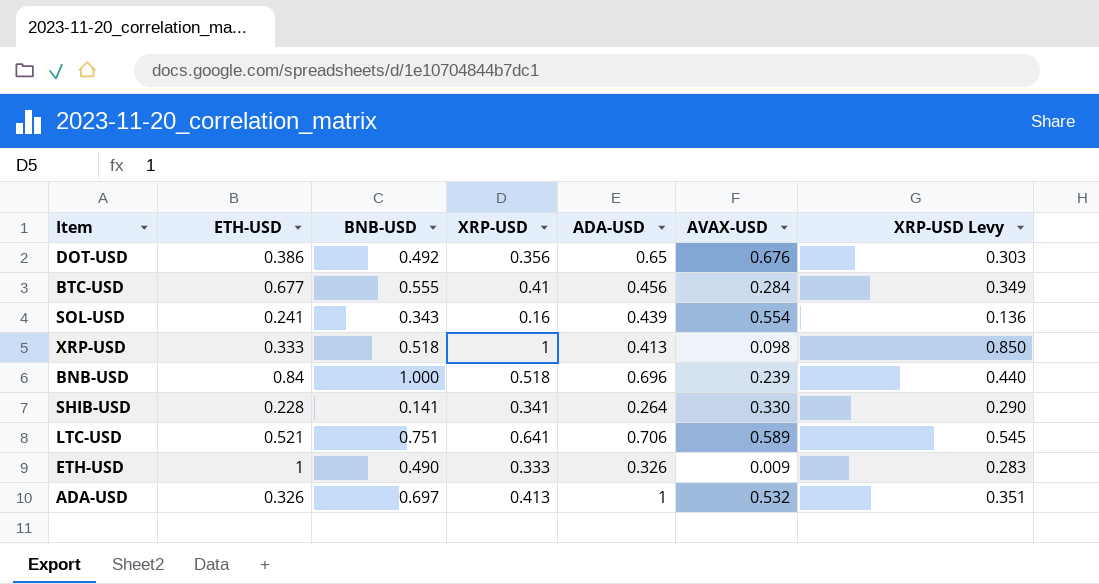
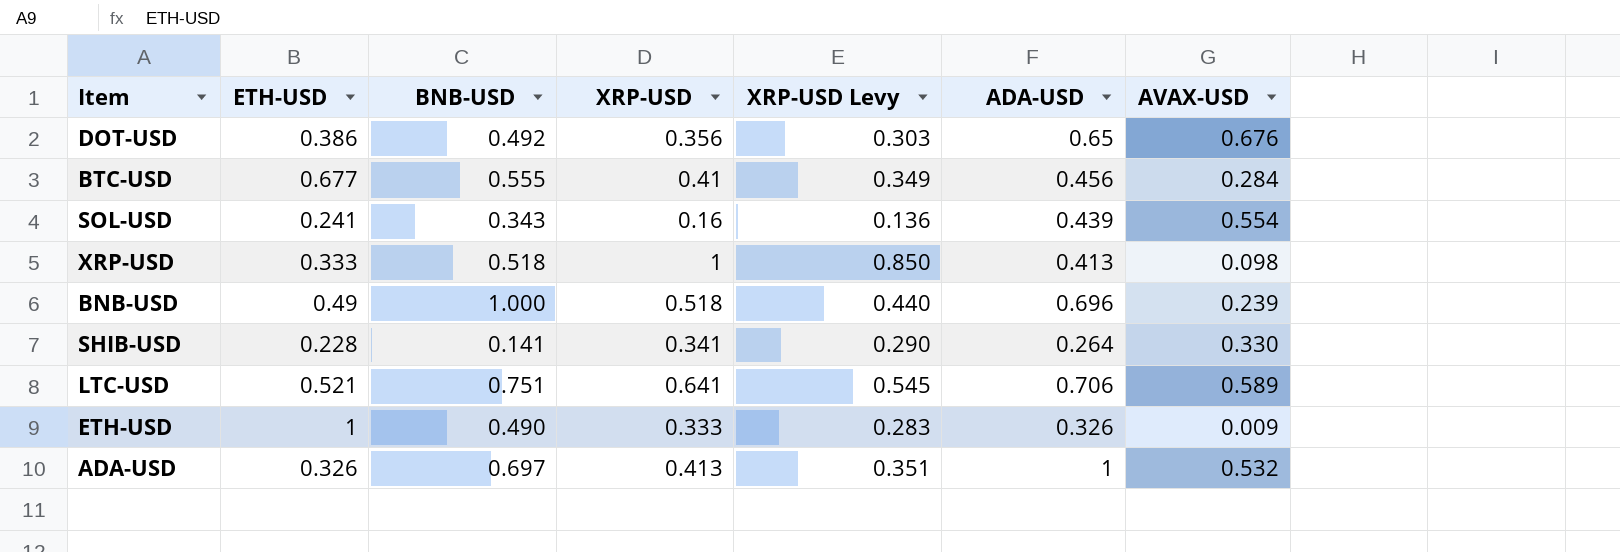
column XRP-USD Levy | position: 7 -> 5
BNB-USD | ETH-USD: 0.84 -> 0.49

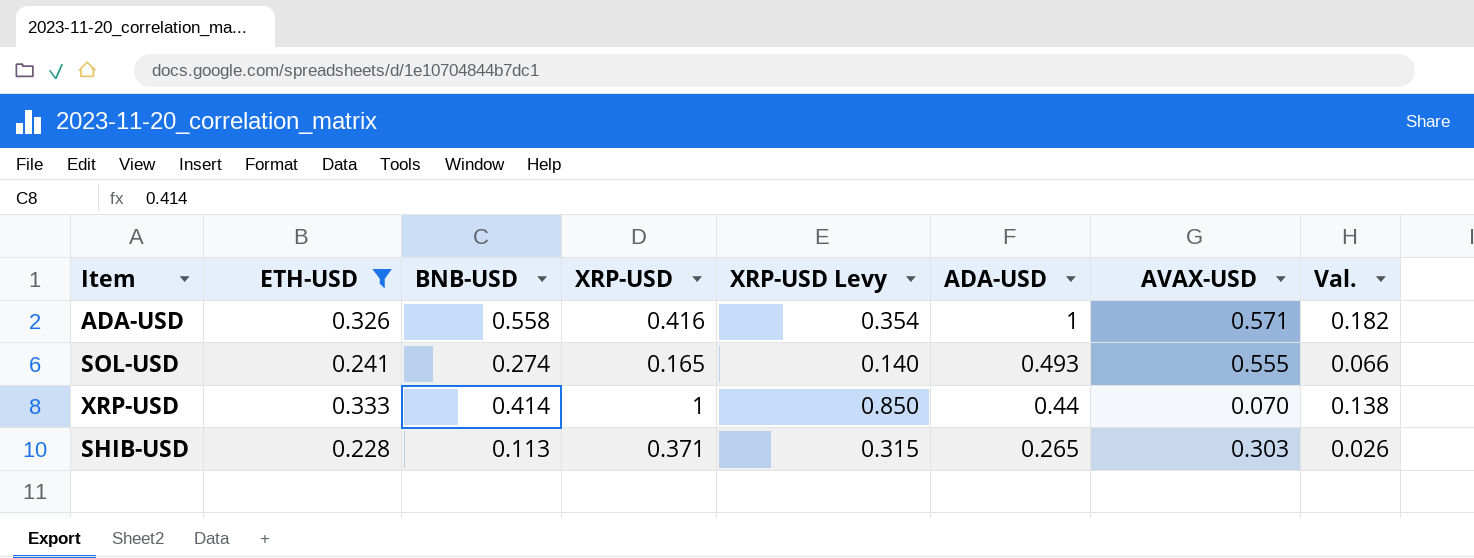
filter: none -> ETH-USD <= 0.333
row order: none -> ADA-USD descending
column Val. | formula: none -> [ETH-USD] * [BNB-USD]
ADA-USD | BNB-USD: 0.697 -> 0.558
ADA-USD | XRP-USD: 0.413 -> 0.416
ADA-USD | XRP-USD Levy: 0.351 -> 0.354
ADA-USD | AVAX-USD: 0.532 -> 0.571
SOL-USD | BNB-USD: 0.343 -> 0.274
SOL-USD | XRP-USD: 0.16 -> 0.165
SOL-USD | XRP-USD Levy: 0.136 -> 0.140
SOL-USD | ADA-USD: 0.439 -> 0.493
SOL-USD | AVAX-USD: 0.554 -> 0.555
XRP-USD | BNB-USD: 0.518 -> 0.414
XRP-USD | ADA-USD: 0.413 -> 0.44
XRP-USD | AVAX-USD: 0.098 -> 0.070
SHIB-USD | BNB-USD: 0.141 -> 0.113
SHIB-USD | XRP-USD: 0.341 -> 0.371
SHIB-USD | XRP-USD Levy: 0.290 -> 0.315
SHIB-USD | ADA-USD: 0.264 -> 0.265
SHIB-USD | AVAX-USD: 0.330 -> 0.303

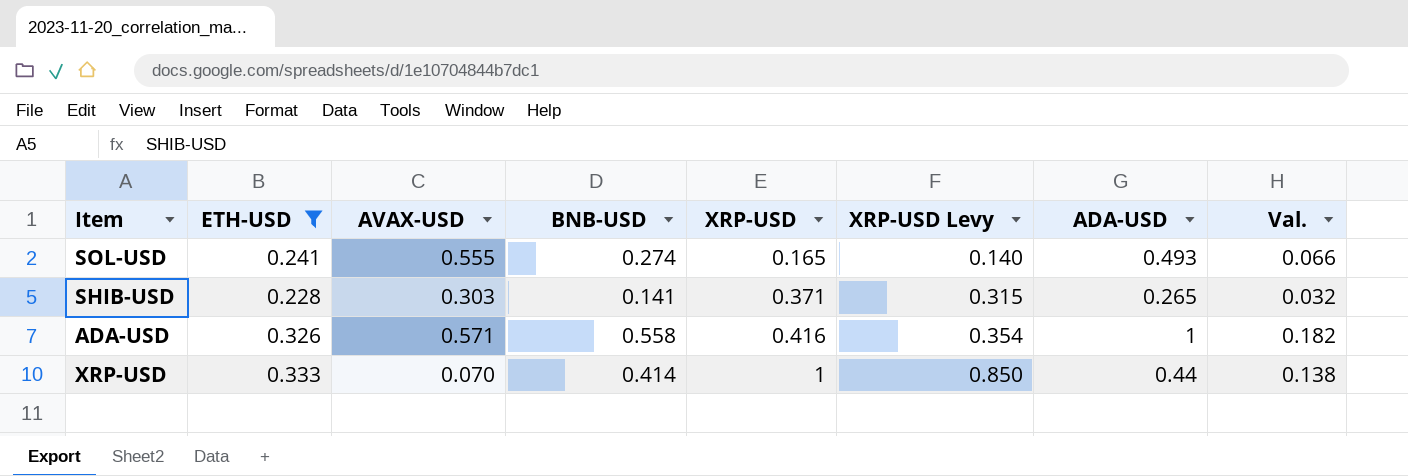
row order: ADA-USD descending -> XRP-USD ascending
column AVAX-USD | position: 7 -> 3
SHIB-USD | BNB-USD: 0.113 -> 0.141
SHIB-USD | Val.: 0.026 -> 0.032

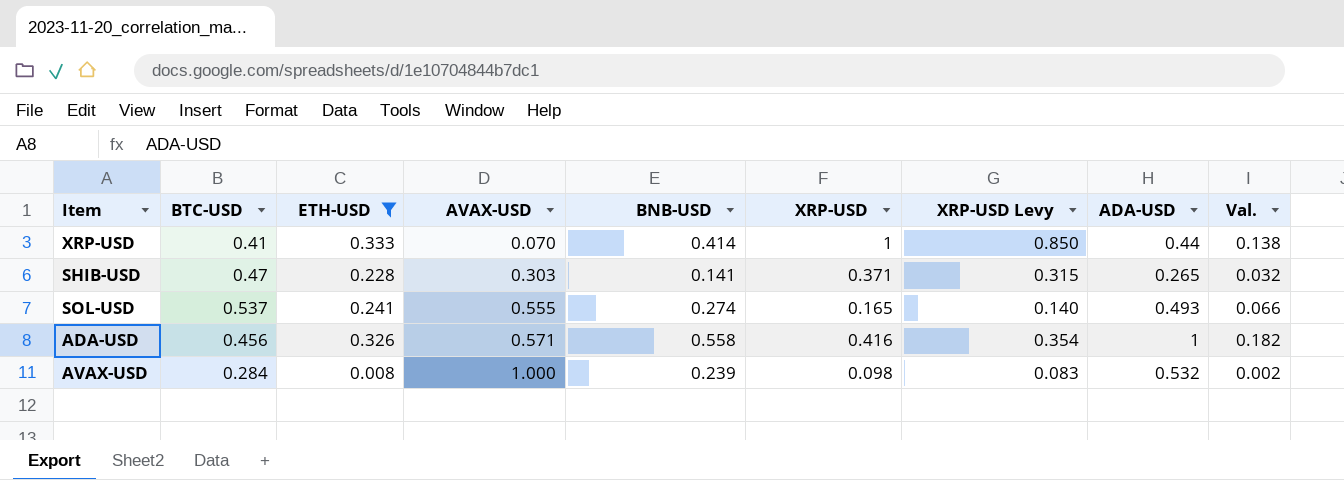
row order: XRP-USD ascending -> AVAX-USD ascending
column BTC-USD | position: none -> 2
row AVAX-USD: none -> 0.284 | 0.008 | 1.000 | 0.239 | 0.098 | 0.083 | 0.532 | 0.002

